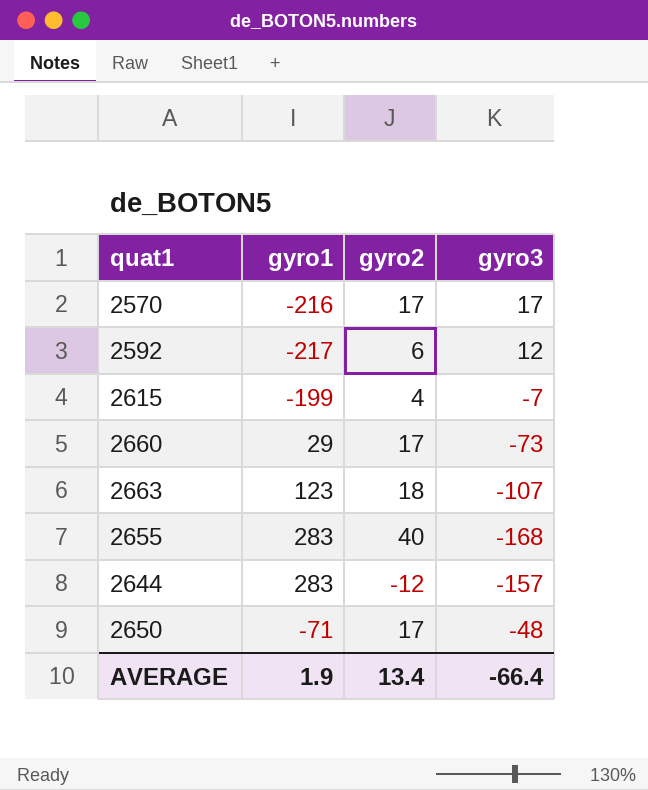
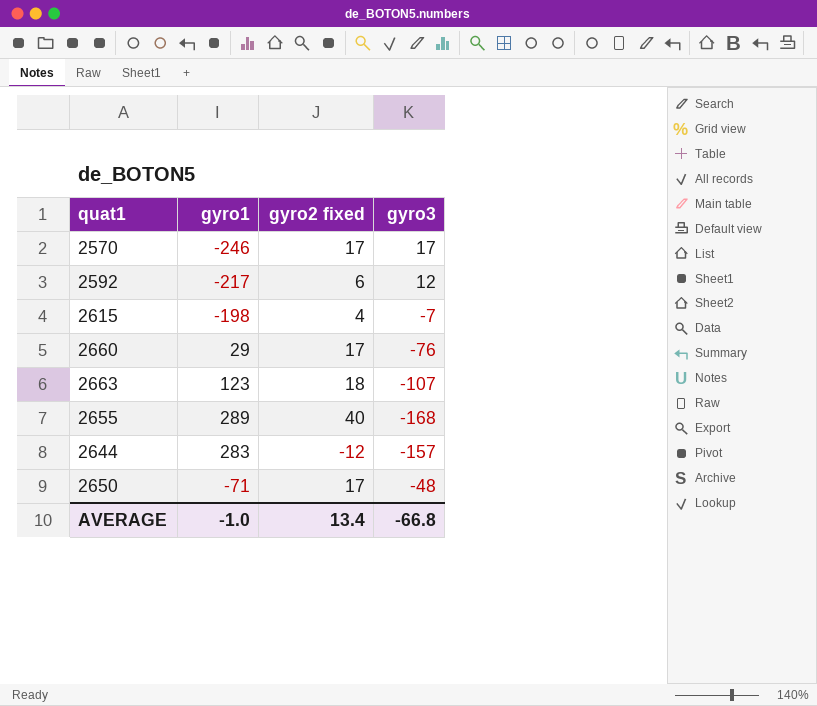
column name: gyro2 -> gyro2 fixed
2570 | gyro1: -216 -> -246
2615 | gyro1: -199 -> -198
2660 | gyro3: -73 -> -76
2655 | gyro1: 283 -> 289
AVERAGE | gyro1: 1.9 -> -1.0
AVERAGE | gyro3: -66.4 -> -66.8

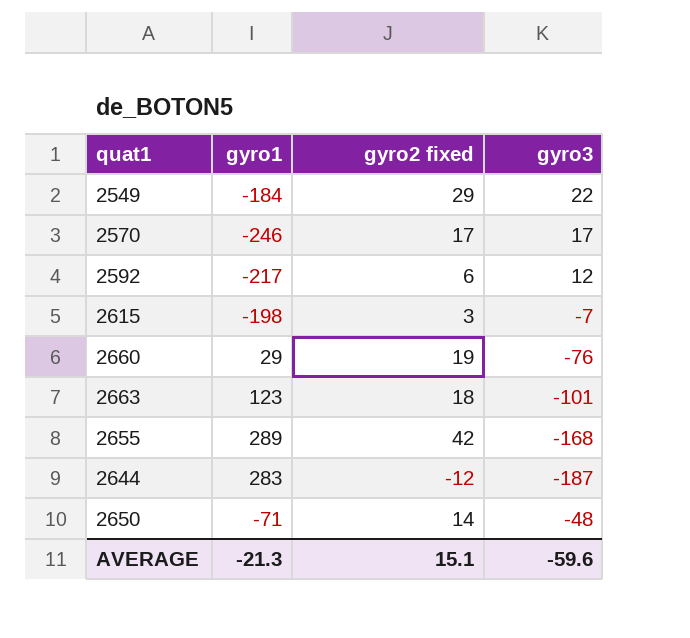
row 2549: none -> -184 | 29 | 22
2615 | gyro2 fixed: 4 -> 3
2660 | gyro2 fixed: 17 -> 19
2663 | gyro3: -107 -> -101
2655 | gyro2 fixed: 40 -> 42
2644 | gyro3: -157 -> -187
2650 | gyro2 fixed: 17 -> 14
AVERAGE | gyro1: -1.0 -> -21.3
AVERAGE | gyro2 fixed: 13.4 -> 15.1
AVERAGE | gyro3: -66.8 -> -59.6

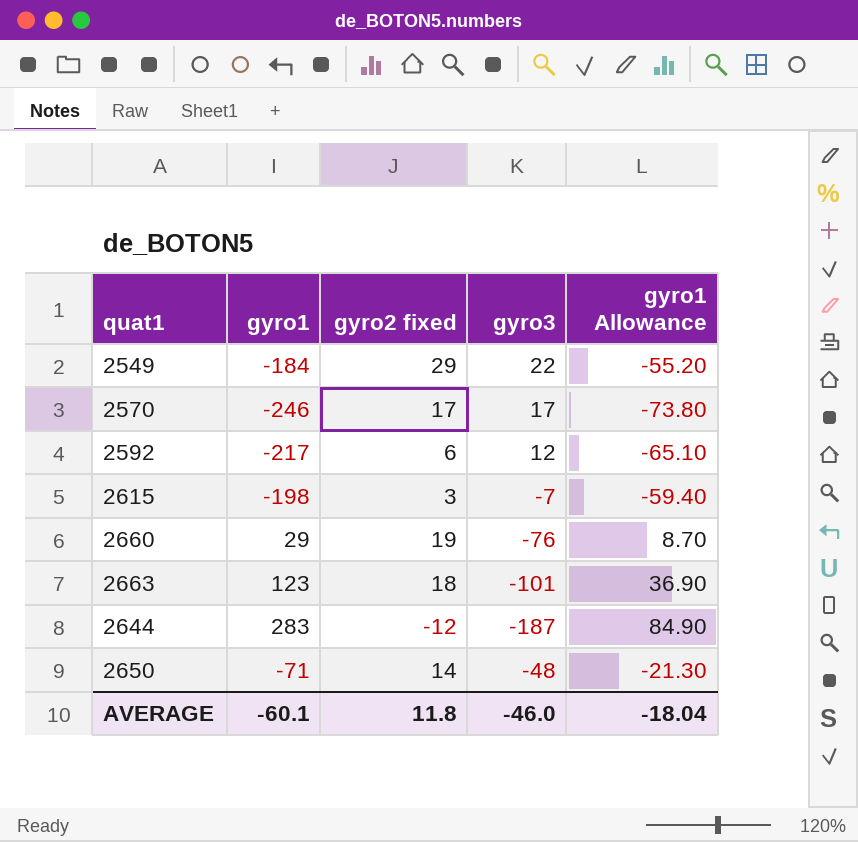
column gyro1 Allowance | formula: none -> [gyro1] * 0.3
row 2655: 289 | 42 | -168 -> none
AVERAGE | gyro1: -21.3 -> -60.1
AVERAGE | gyro2 fixed: 15.1 -> 11.8
AVERAGE | gyro3: -59.6 -> -46.0

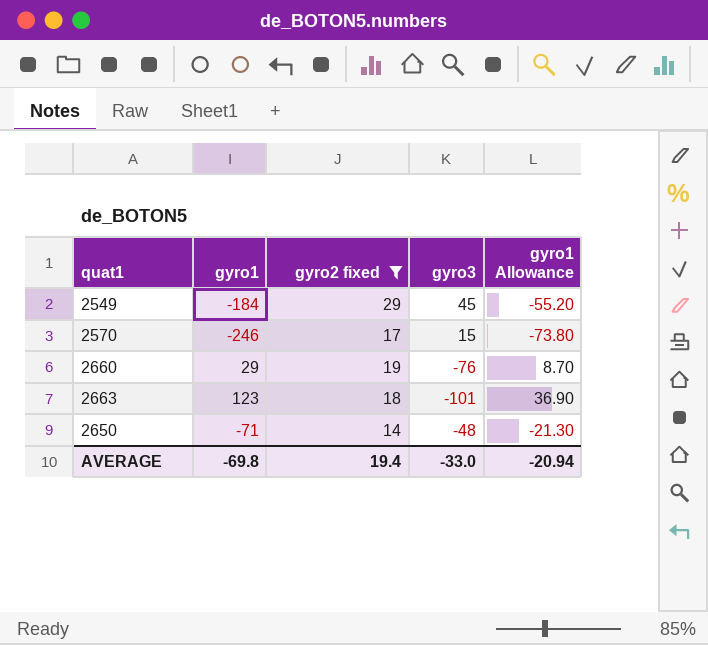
filter: none -> gyro2 fixed >= 14
2549 | gyro3: 22 -> 45
2570 | gyro3: 17 -> 15
AVERAGE | gyro1: -60.1 -> -69.8
AVERAGE | gyro2 fixed: 11.8 -> 19.4
AVERAGE | gyro3: -46.0 -> -33.0
AVERAGE | gyro1 Allowance: -18.04 -> -20.94

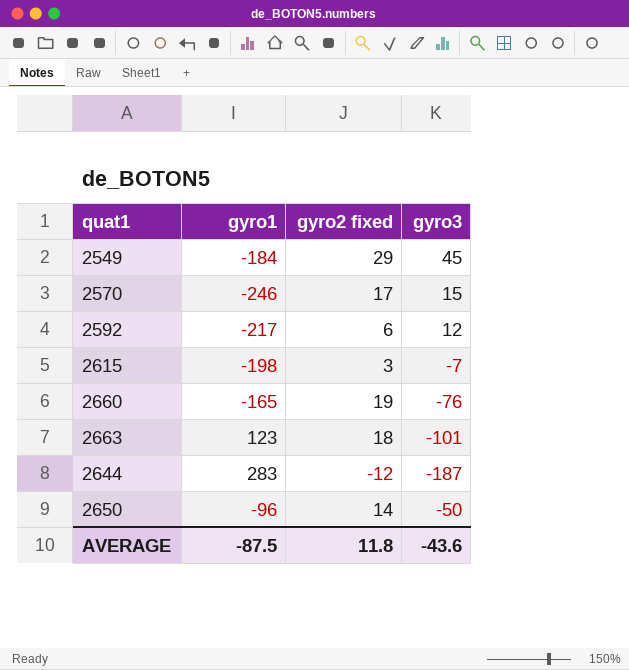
filter: gyro2 fixed >= 14 -> none
column gyro1 Allowance | formula: [gyro1] * 0.3 -> none
2660 | gyro1: 29 -> -165
2650 | gyro1: -71 -> -96
2650 | gyro3: -48 -> -50
AVERAGE | gyro1: -69.8 -> -87.5
AVERAGE | gyro2 fixed: 19.4 -> 11.8
AVERAGE | gyro3: -33.0 -> -43.6

